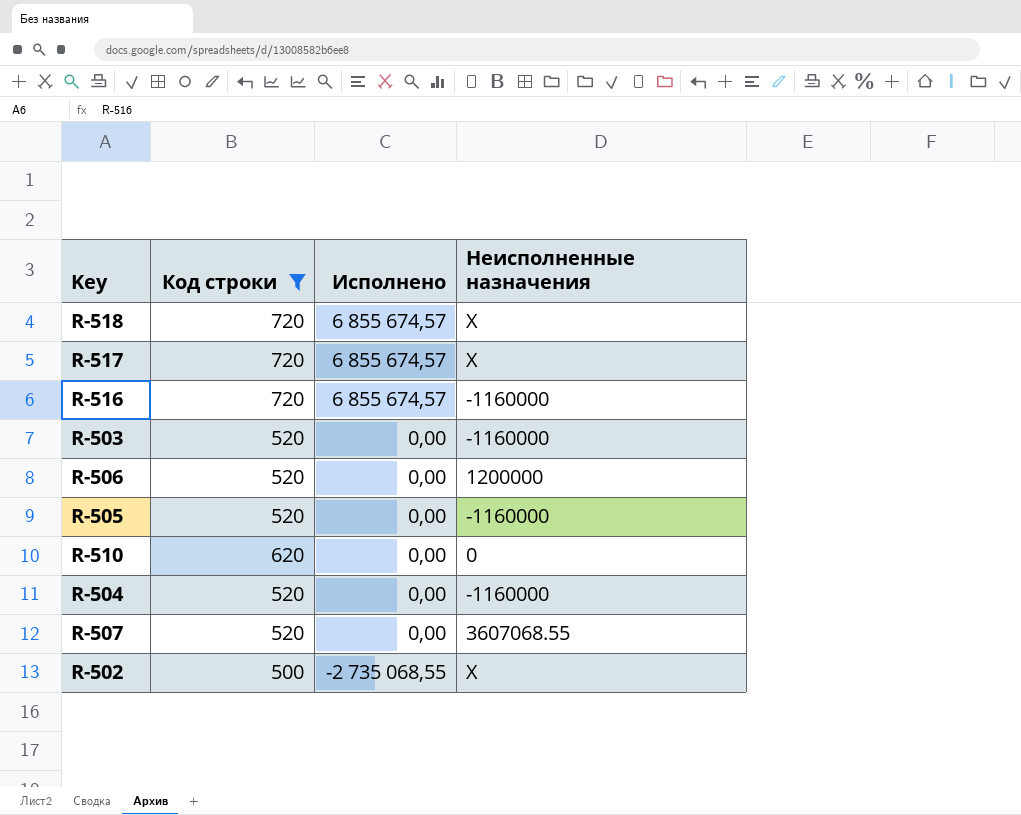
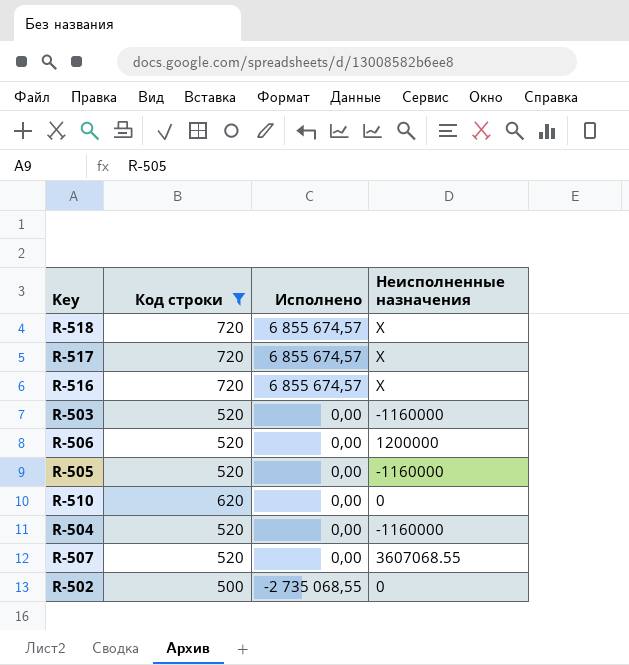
R-516 | Неисполненные назначения: -1160000 -> X
R-502 | Неисполненные назначения: X -> 0

